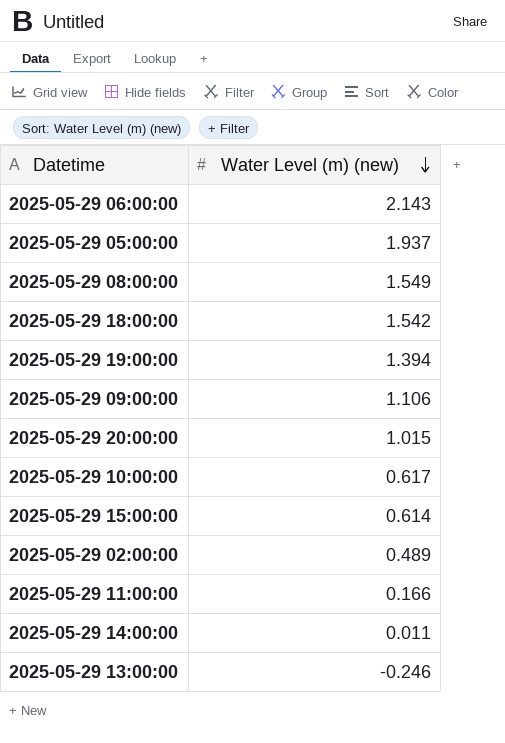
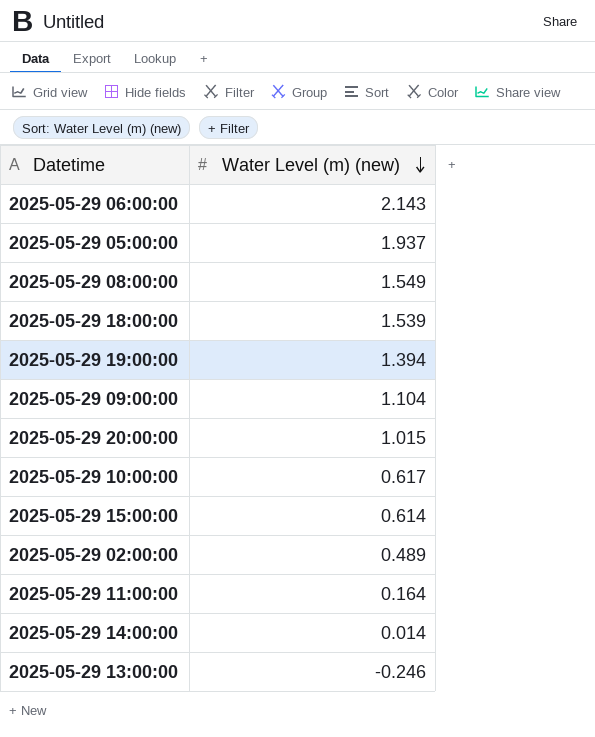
2025-05-29 18:00:00 | Water Level (m) (new): 1.542 -> 1.539
2025-05-29 09:00:00 | Water Level (m) (new): 1.106 -> 1.104
2025-05-29 11:00:00 | Water Level (m) (new): 0.166 -> 0.164
2025-05-29 14:00:00 | Water Level (m) (new): 0.011 -> 0.014

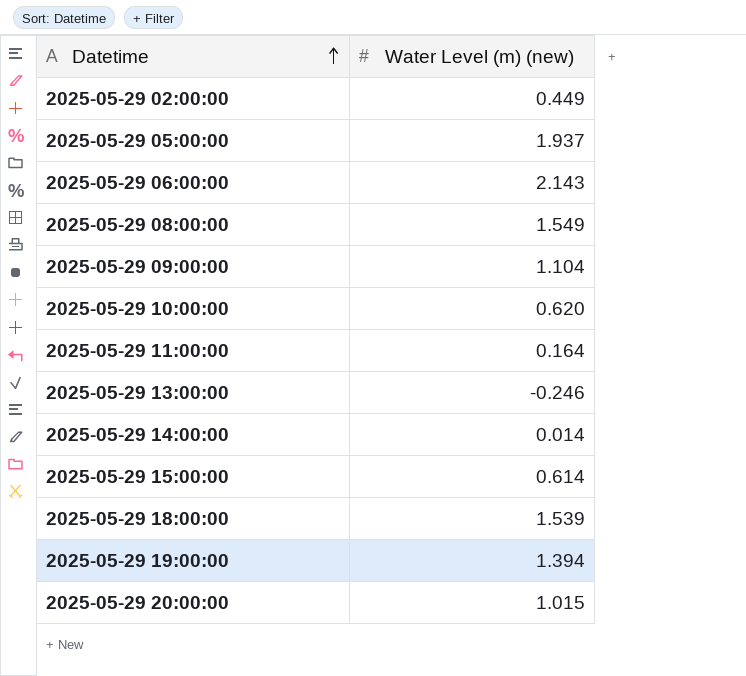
row order: Water Level (m) (new) descending -> Datetime ascending
2025-05-29 02:00:00 | Water Level (m) (new): 0.489 -> 0.449
2025-05-29 10:00:00 | Water Level (m) (new): 0.617 -> 0.620

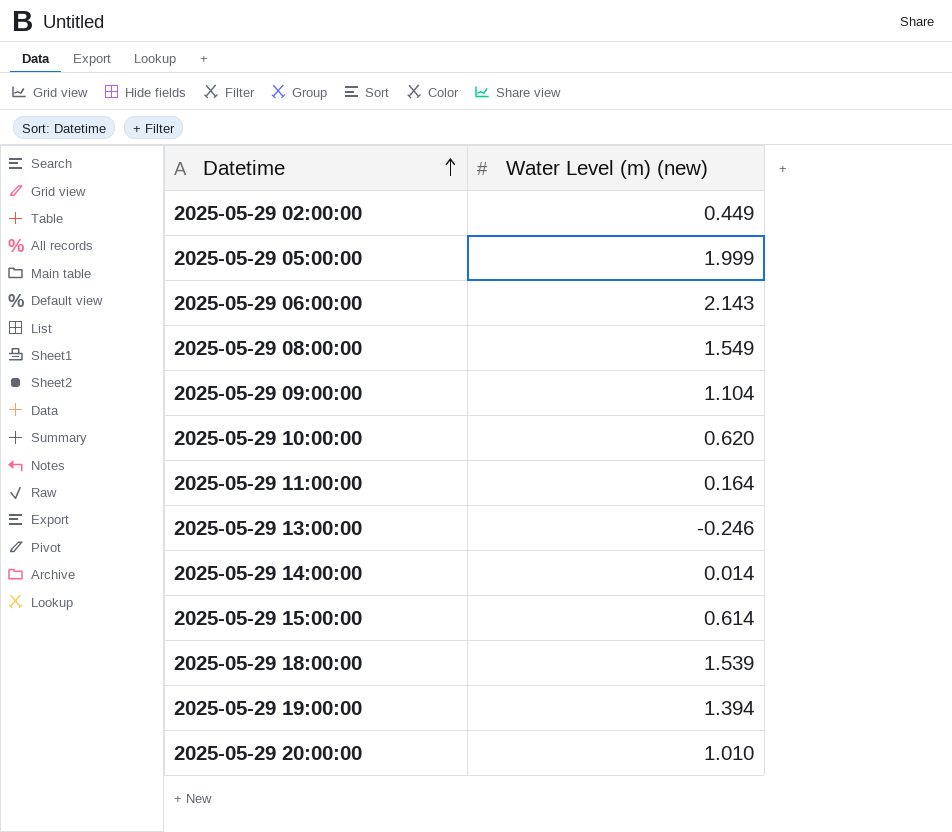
2025-05-29 05:00:00 | Water Level (m) (new): 1.937 -> 1.999
2025-05-29 20:00:00 | Water Level (m) (new): 1.015 -> 1.010

